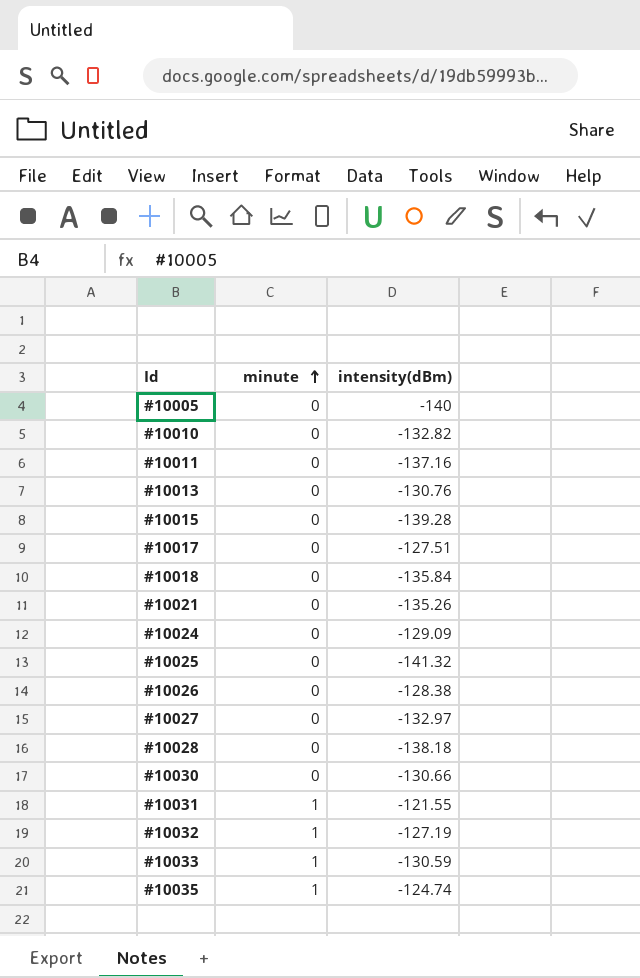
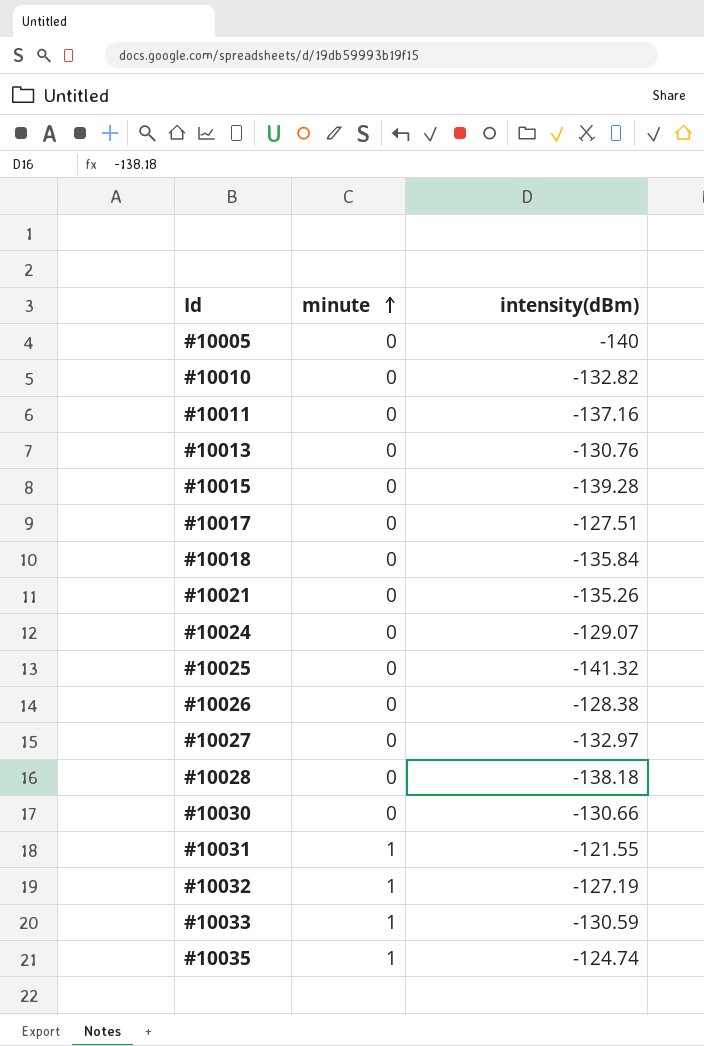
#10024 | intensity(dBm): -129.09 -> -129.07

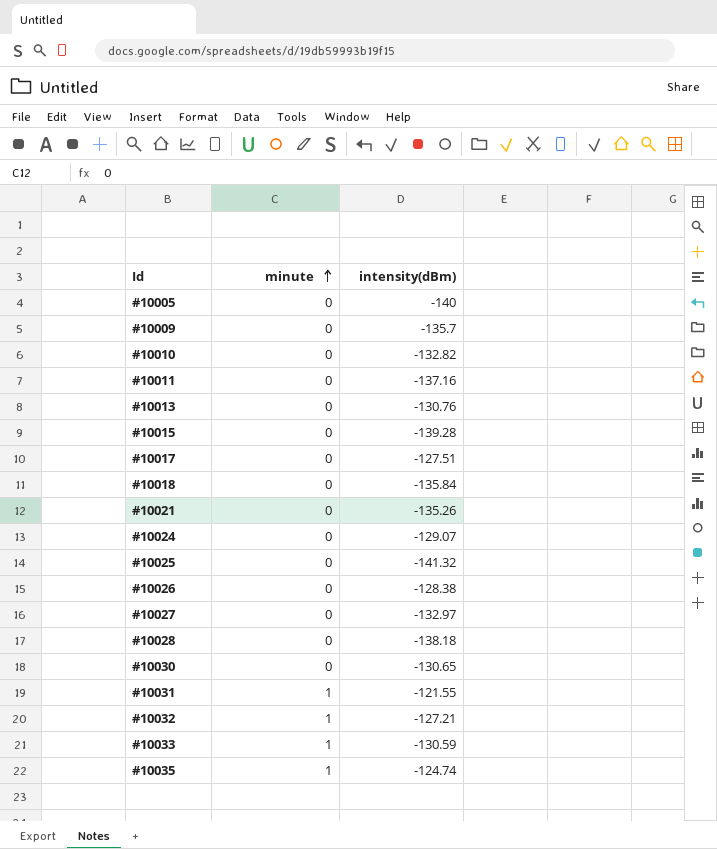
row #10009: none -> 0 | -135.7
#10030 | intensity(dBm): -130.66 -> -130.65
#10032 | intensity(dBm): -127.19 -> -127.21

